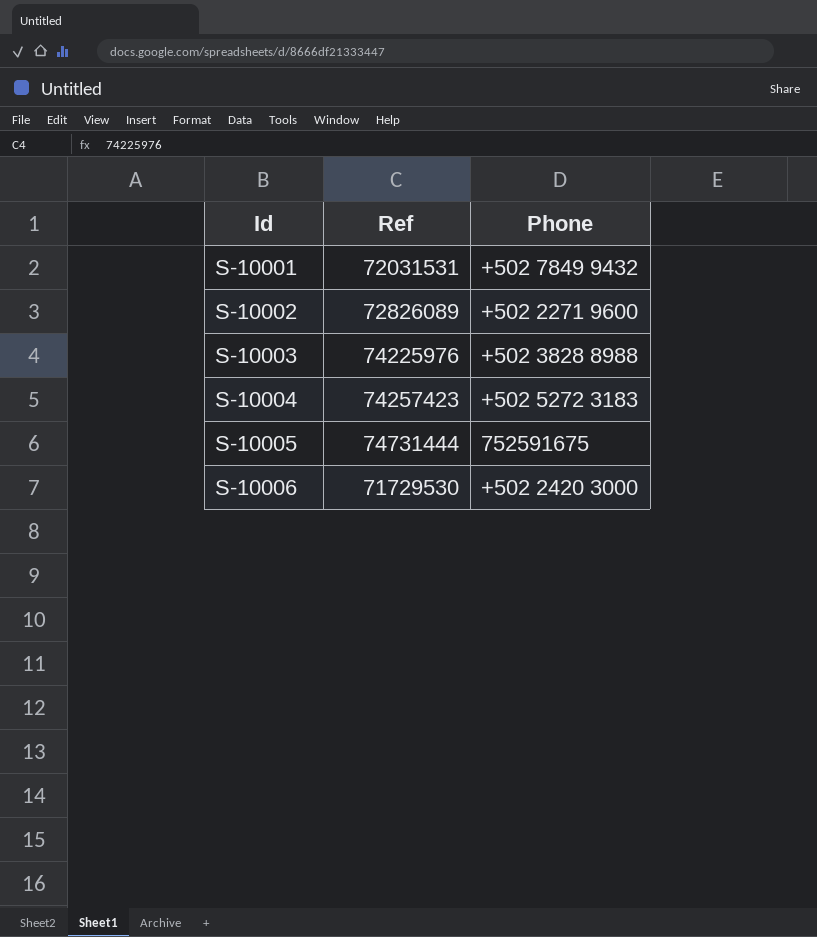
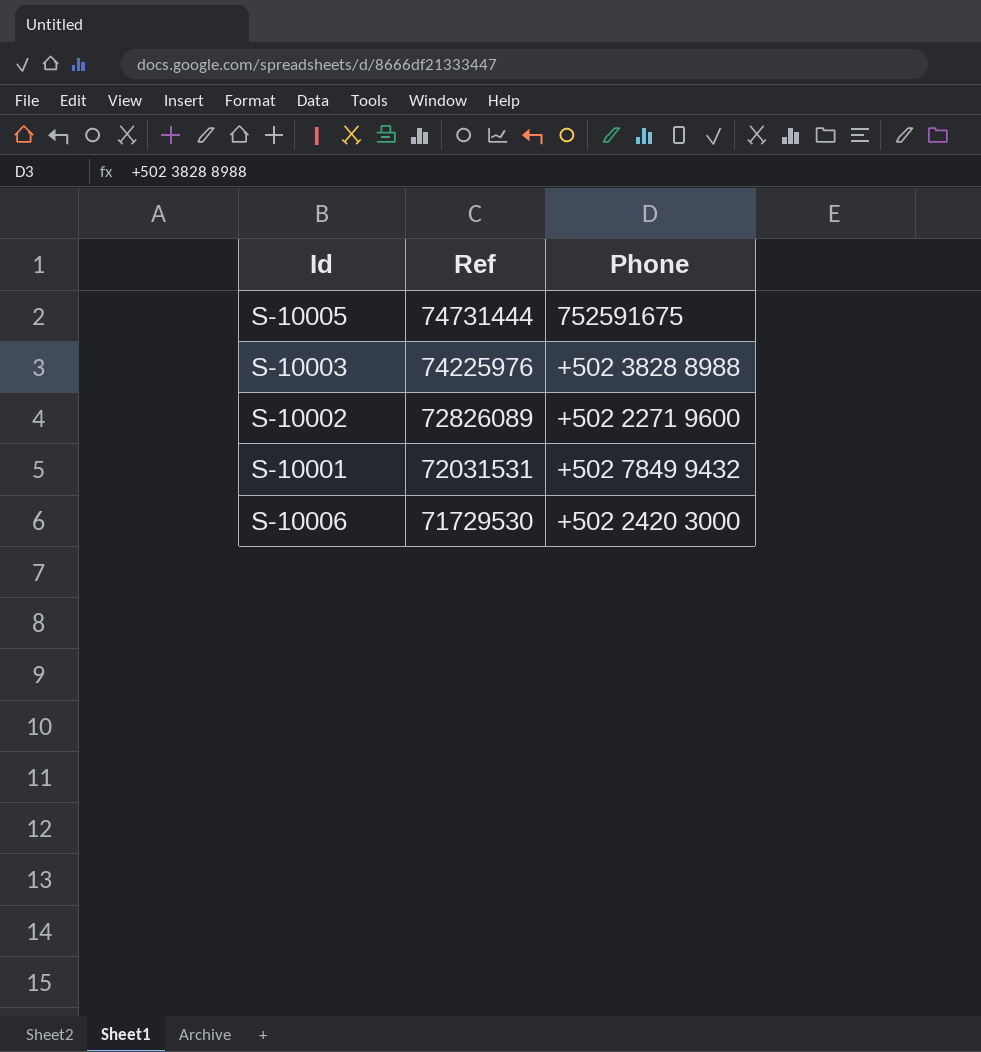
row order: Id ascending -> Ref descending
row S-10004: 74257423 | +502 5272 3183 -> none

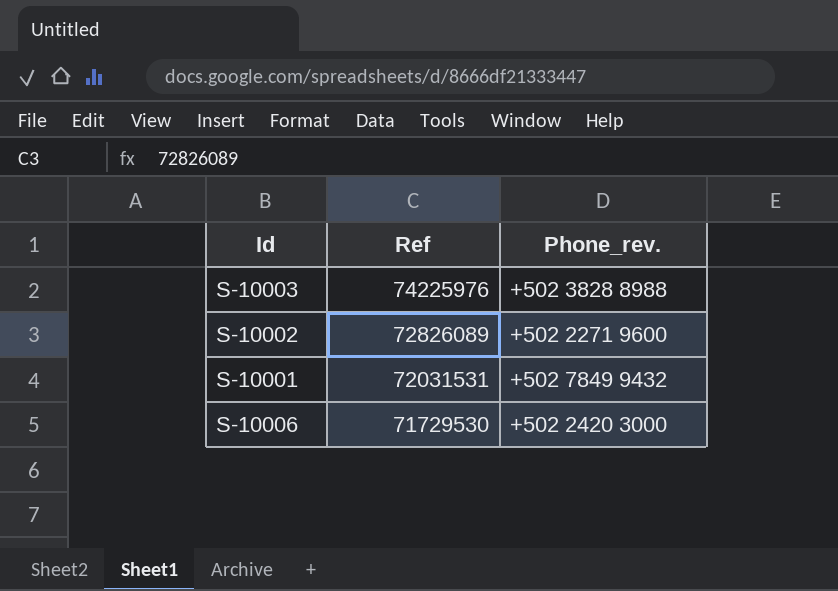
column name: Phone -> Phone_rev.
row S-10005: 74731444 | 752591675 -> none

